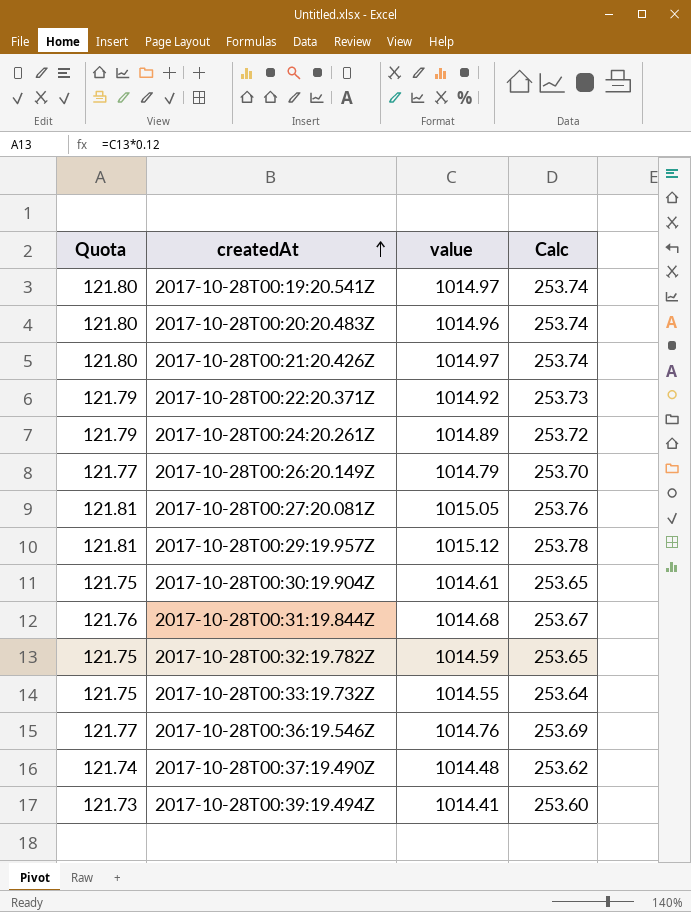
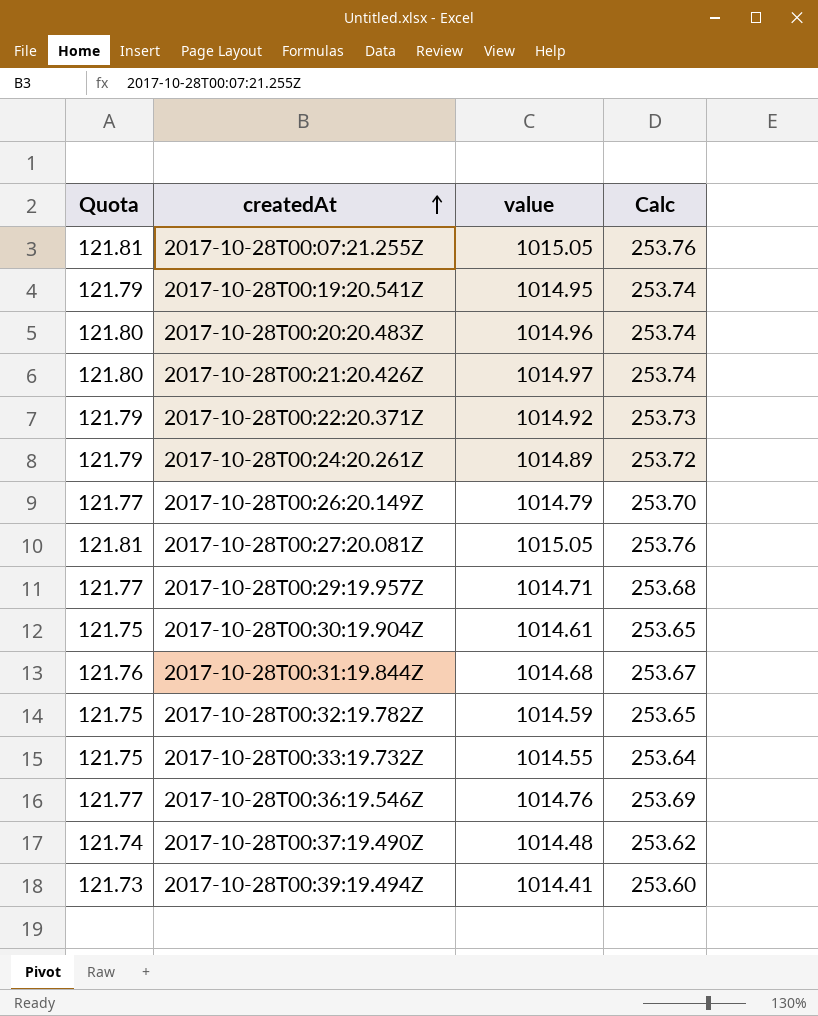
row 2017-10-28T00:07:21.255Z: none -> 121.81 | 1015.05 | 253.76
2017-10-28T00:19:20.541Z | Quota: 121.80 -> 121.79
2017-10-28T00:19:20.541Z | value: 1014.97 -> 1014.95
2017-10-28T00:29:19.957Z | Quota: 121.81 -> 121.77
2017-10-28T00:29:19.957Z | value: 1015.12 -> 1014.71
2017-10-28T00:29:19.957Z | Calc: 253.78 -> 253.68

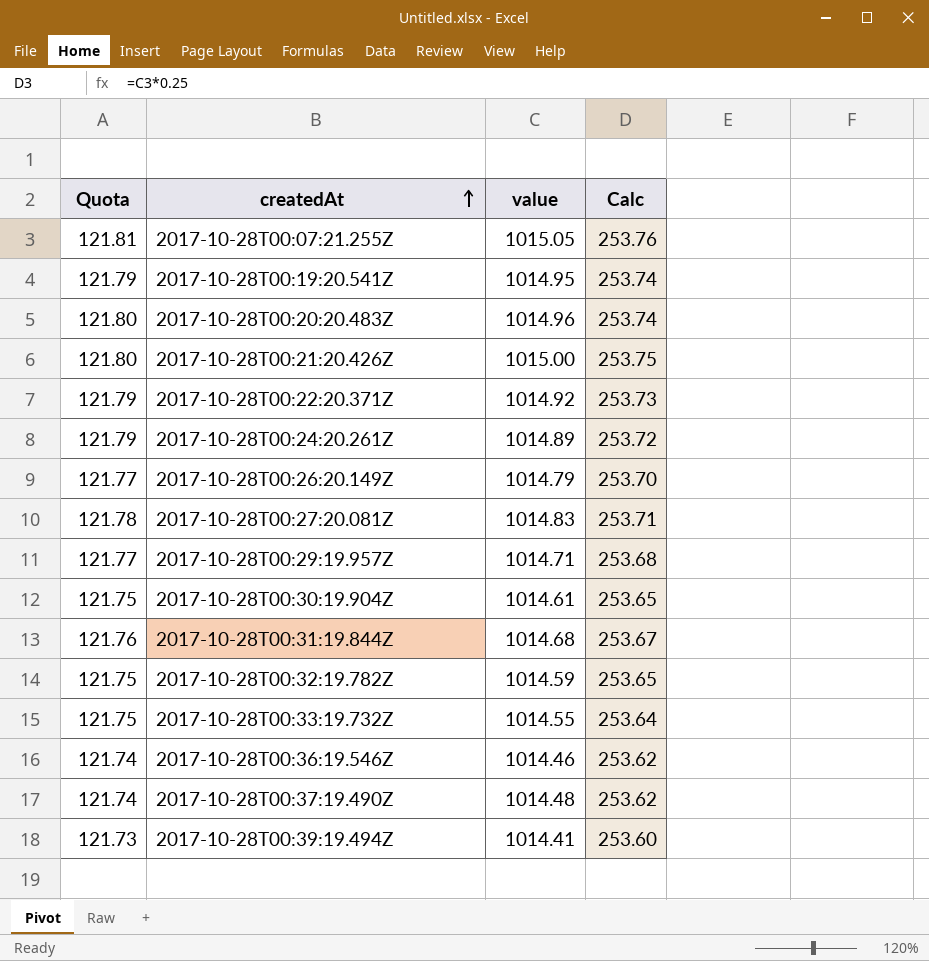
2017-10-28T00:21:20.426Z | value: 1014.97 -> 1015.00
2017-10-28T00:21:20.426Z | Calc: 253.74 -> 253.75
2017-10-28T00:27:20.081Z | Quota: 121.81 -> 121.78
2017-10-28T00:27:20.081Z | value: 1015.05 -> 1014.83
2017-10-28T00:27:20.081Z | Calc: 253.76 -> 253.71
2017-10-28T00:36:19.546Z | Quota: 121.77 -> 121.74
2017-10-28T00:36:19.546Z | value: 1014.76 -> 1014.46
2017-10-28T00:36:19.546Z | Calc: 253.69 -> 253.62

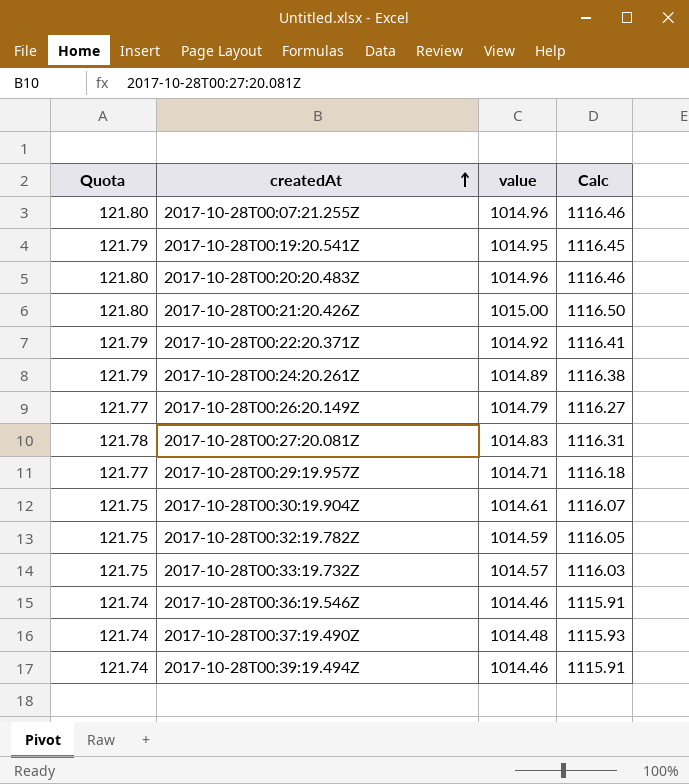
column Calc | formula: [value] * 0.25 -> [value] * 1.1
row 2017-10-28T00:31:19.844Z: 121.76 | 1014.68 | 253.67 -> none
2017-10-28T00:07:21.255Z | Quota: 121.81 -> 121.80
2017-10-28T00:07:21.255Z | value: 1015.05 -> 1014.96
2017-10-28T00:33:19.732Z | value: 1014.55 -> 1014.57
2017-10-28T00:39:19.494Z | Quota: 121.73 -> 121.74
2017-10-28T00:39:19.494Z | value: 1014.41 -> 1014.46

